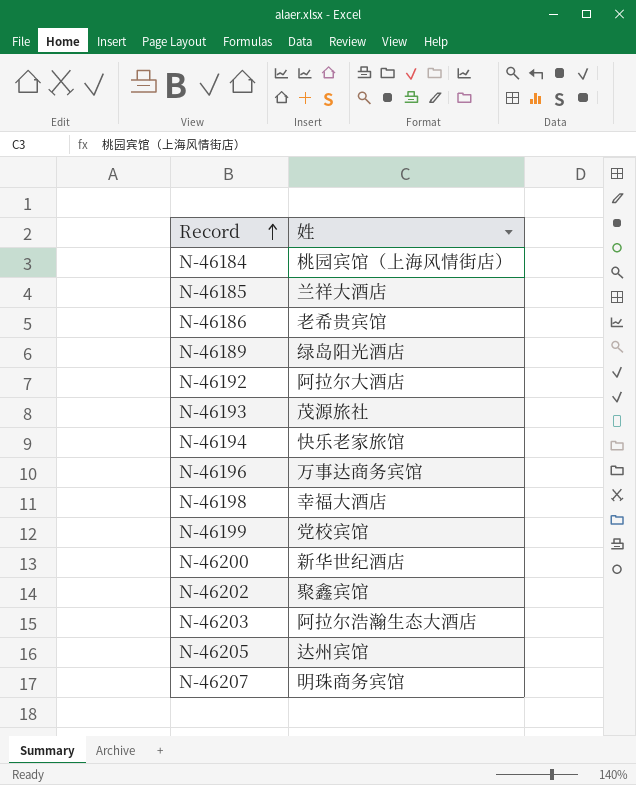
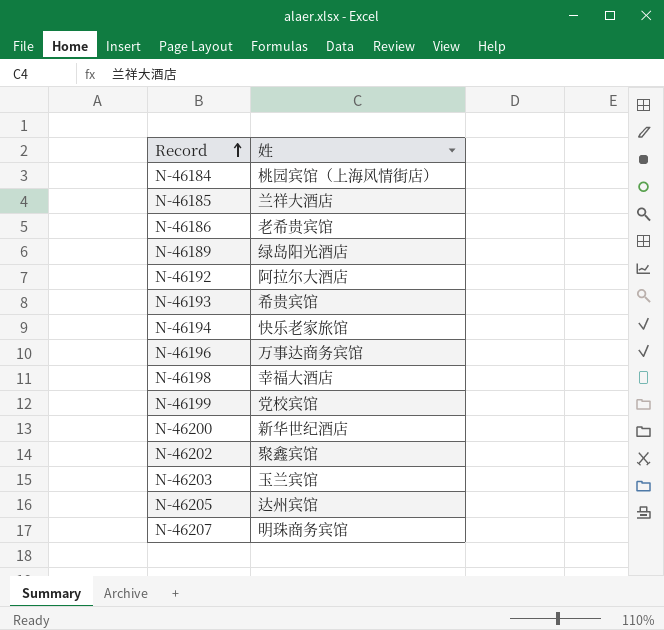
N-46193 | 姓: 茂源旅社 -> 希贵宾馆
N-46203 | 姓: 阿拉尔浩瀚生态大酒店 -> 玉兰宾馆

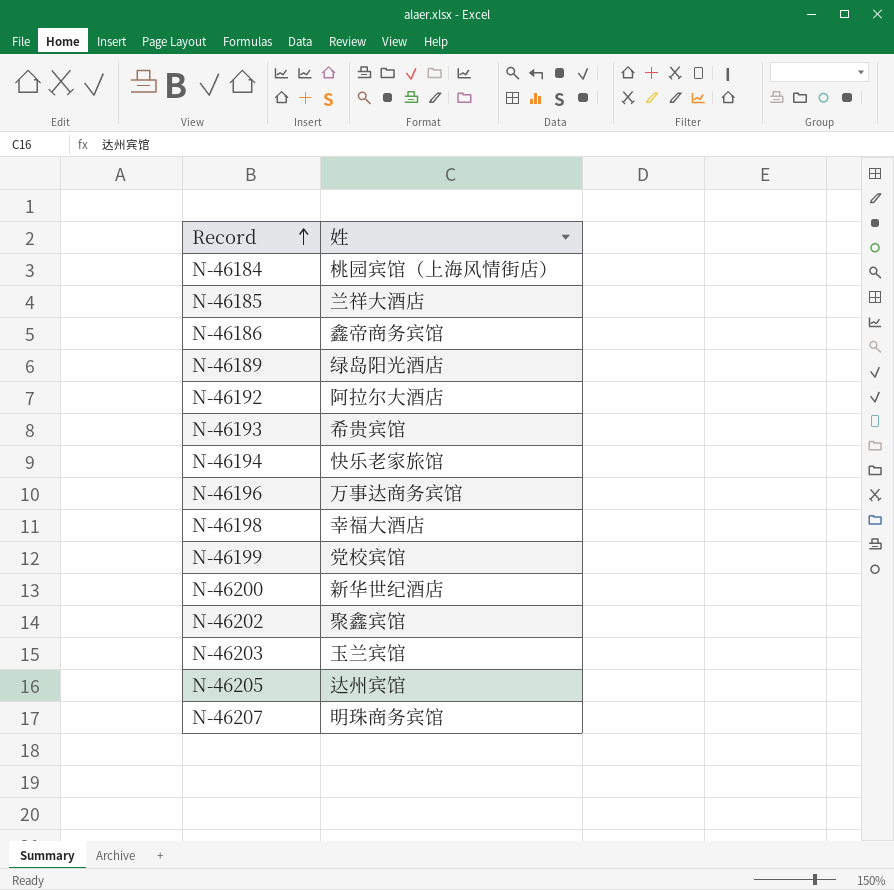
N-46186 | 姓: 老希贵宾馆 -> 鑫帝商务宾馆

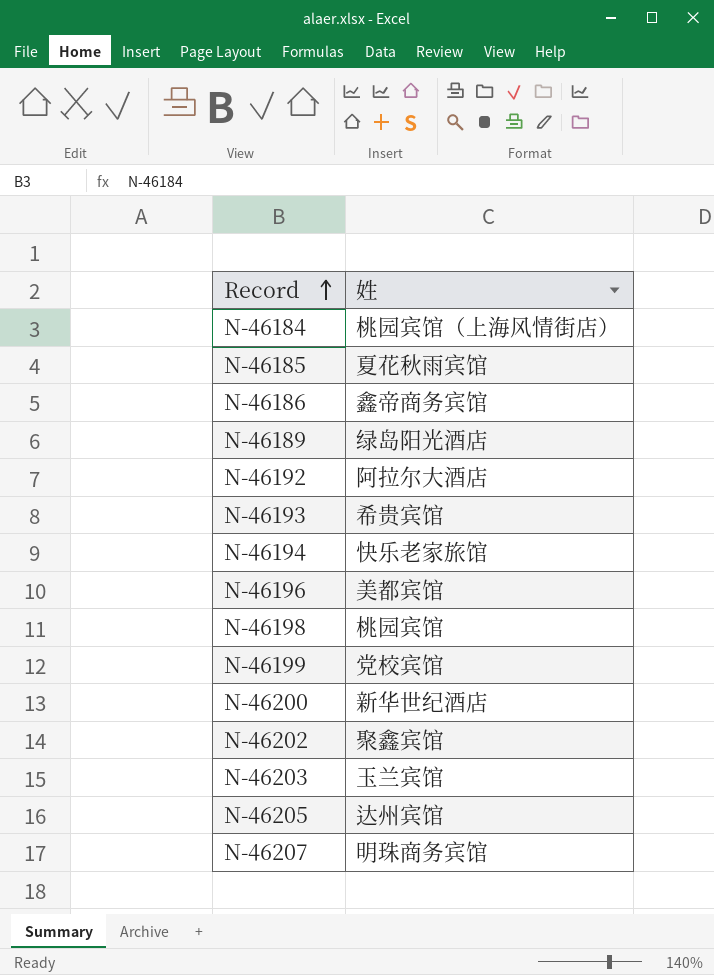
N-46185 | 姓: 兰祥大酒店 -> 夏花秋雨宾馆
N-46196 | 姓: 万事达商务宾馆 -> 美都宾馆
N-46198 | 姓: 幸福大酒店 -> 桃园宾馆

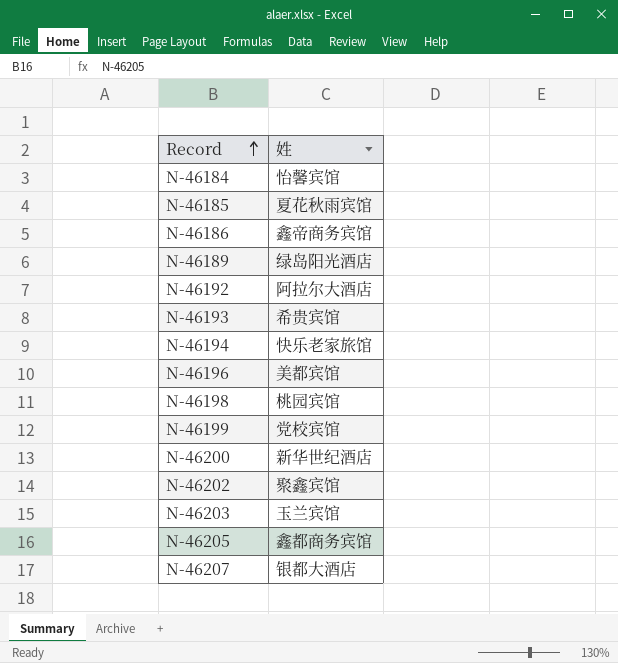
N-46184 | 姓: 桃园宾馆（上海风情街店） -> 怡馨宾馆
N-46205 | 姓: 达州宾馆 -> 鑫都商务宾馆
N-46207 | 姓: 明珠商务宾馆 -> 银都大酒店

